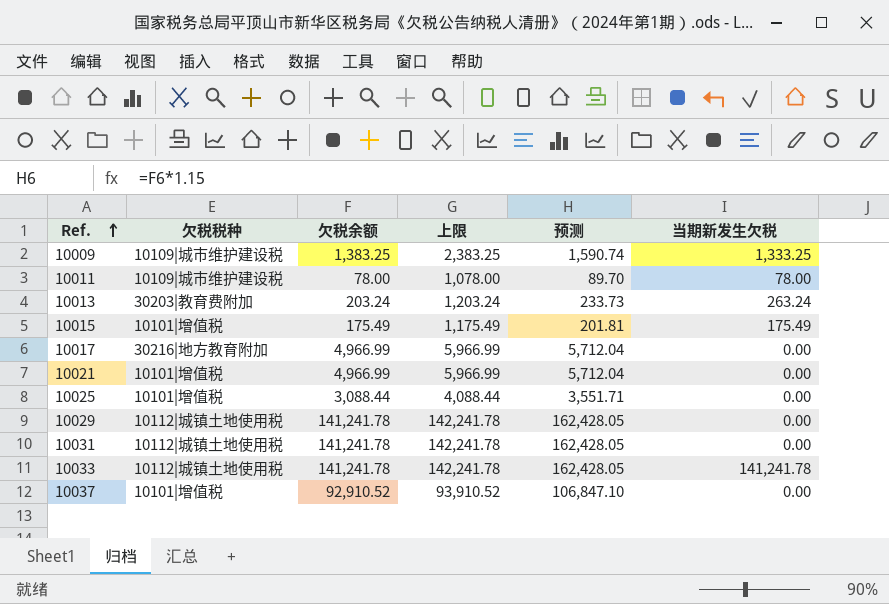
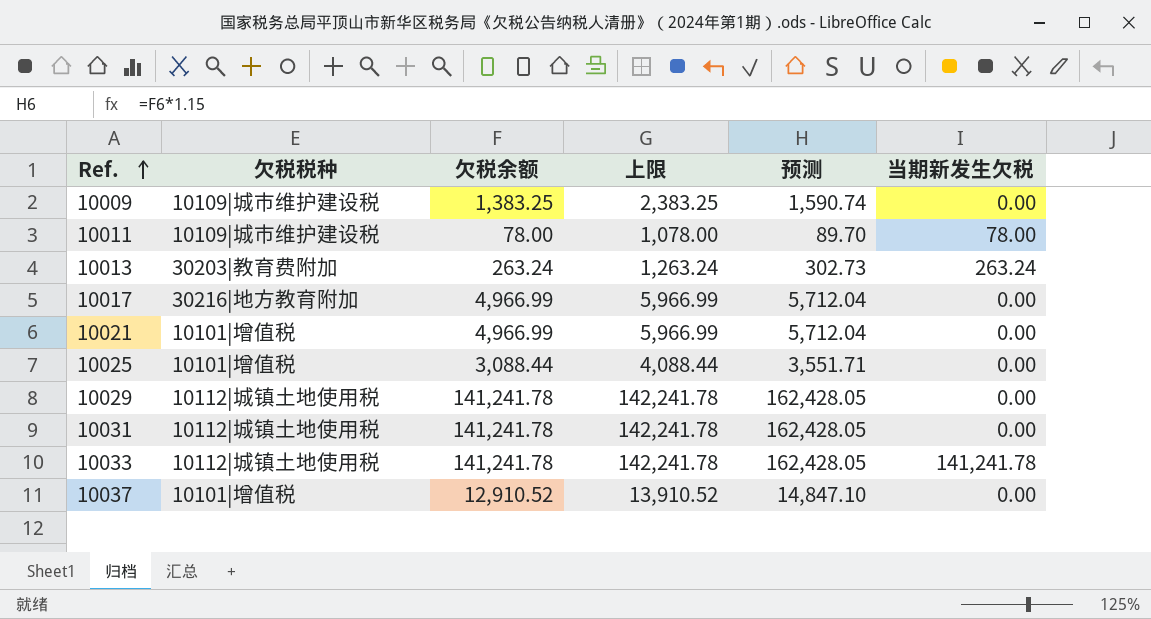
row 10015: 10101|增值税 | 175.49 | 1,175.49 | 201.81 | 175.49 -> none
10009 | 当期新发生欠税: 1,333.25 -> 0.00
10013 | 欠税余额: 203.24 -> 263.24
10013 | 上限: 1,203.24 -> 1,263.24
10013 | 预测: 233.73 -> 302.73
10037 | 欠税余额: 92,910.52 -> 12,910.52
10037 | 上限: 93,910.52 -> 13,910.52
10037 | 预测: 106,847.10 -> 14,847.10

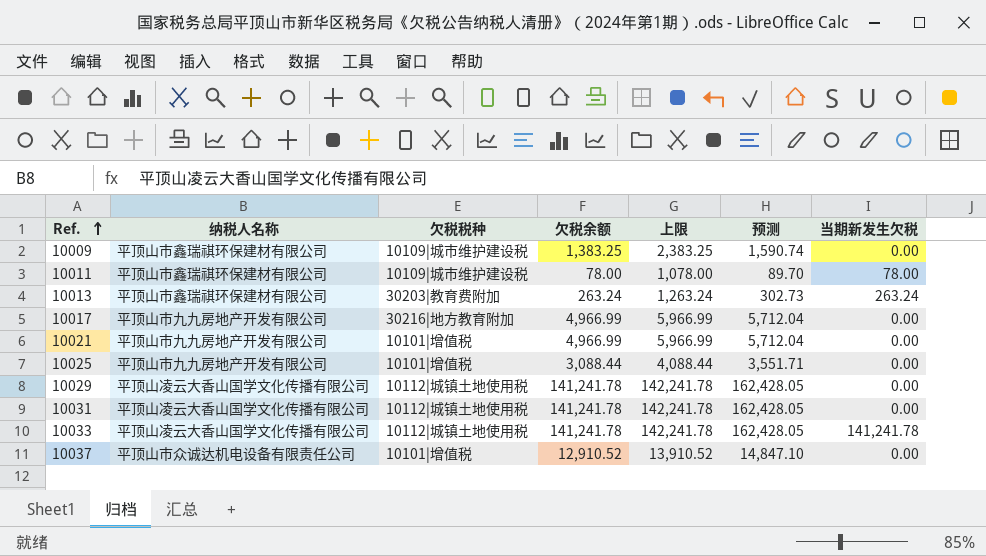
column 纳税人名称 | position: none -> 2

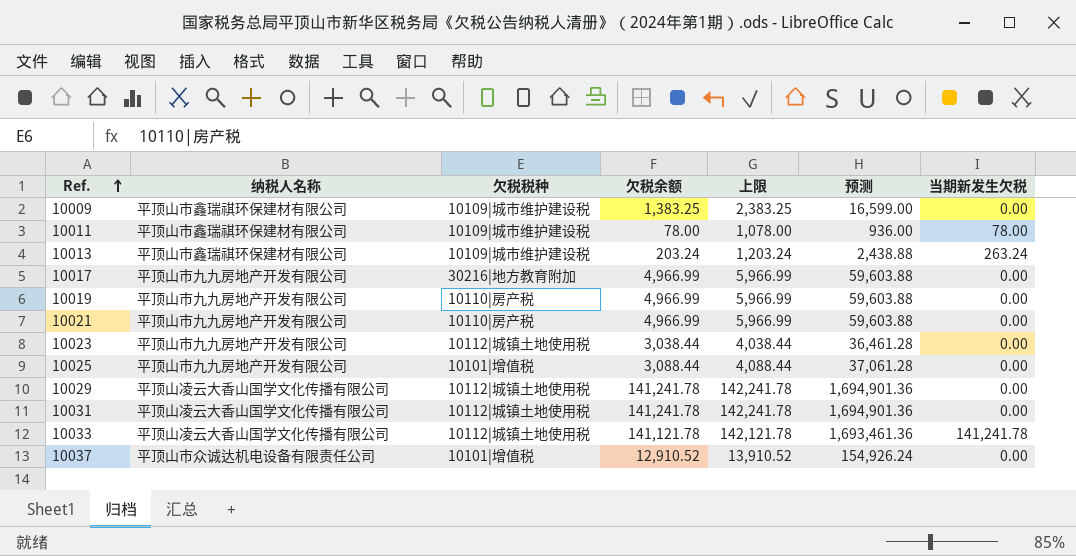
column 预测 | formula: [欠税余额] * 1.15 -> [欠税余额] * 12
10013 | 欠税税种: 30203|教育费附加 -> 10109|城市维护建设税
10013 | 欠税余额: 263.24 -> 203.24
10013 | 上限: 1,263.24 -> 1,203.24
row 10019: none -> 平顶山市九九房地产开发有限公司 | 10110|房产税 | 4,966.99 | 5,966.99 | 59,603.88 | 0.00
10021 | 欠税税种: 10101|增值税 -> 10110|房产税
row 10023: none -> 平顶山市九九房地产开发有限公司 | 10112|城镇土地使用税 | 3,038.44 | 4,038.44 | 36,461.28 | 0.00
10033 | 欠税余额: 141,241.78 -> 141,121.78
10033 | 上限: 142,241.78 -> 142,121.78

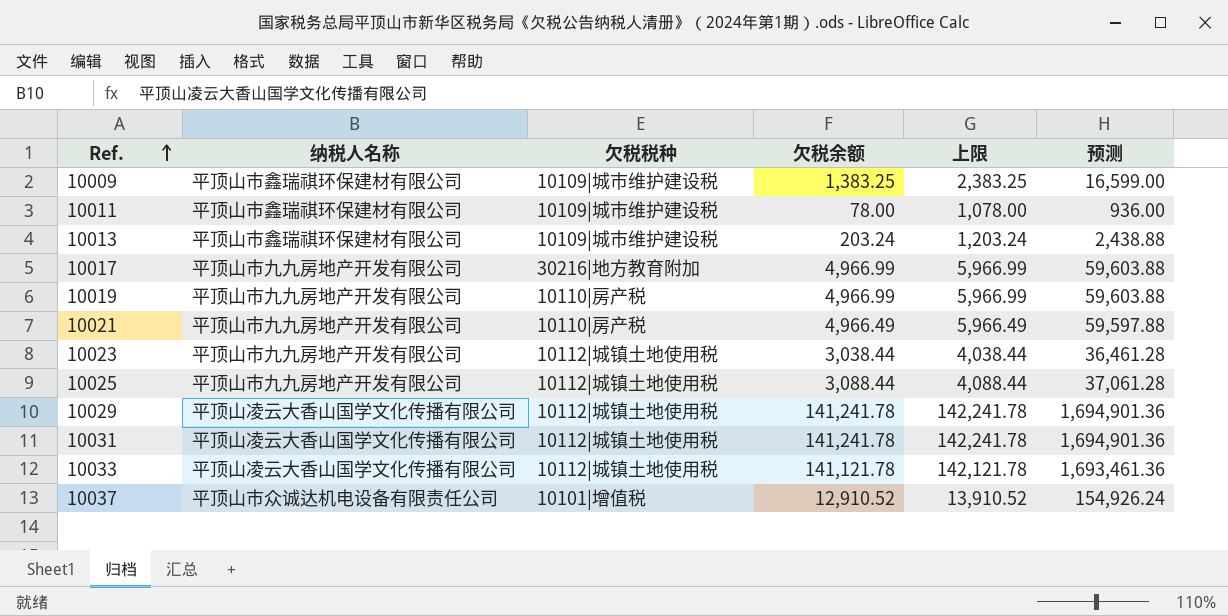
column 当期新发生欠税 | position: 7 -> none
10021 | 欠税余额: 4,966.99 -> 4,966.49
10021 | 上限: 5,966.99 -> 5,966.49
10021 | 预测: 59,603.88 -> 59,597.88
10025 | 欠税税种: 10101|增值税 -> 10112|城镇土地使用税

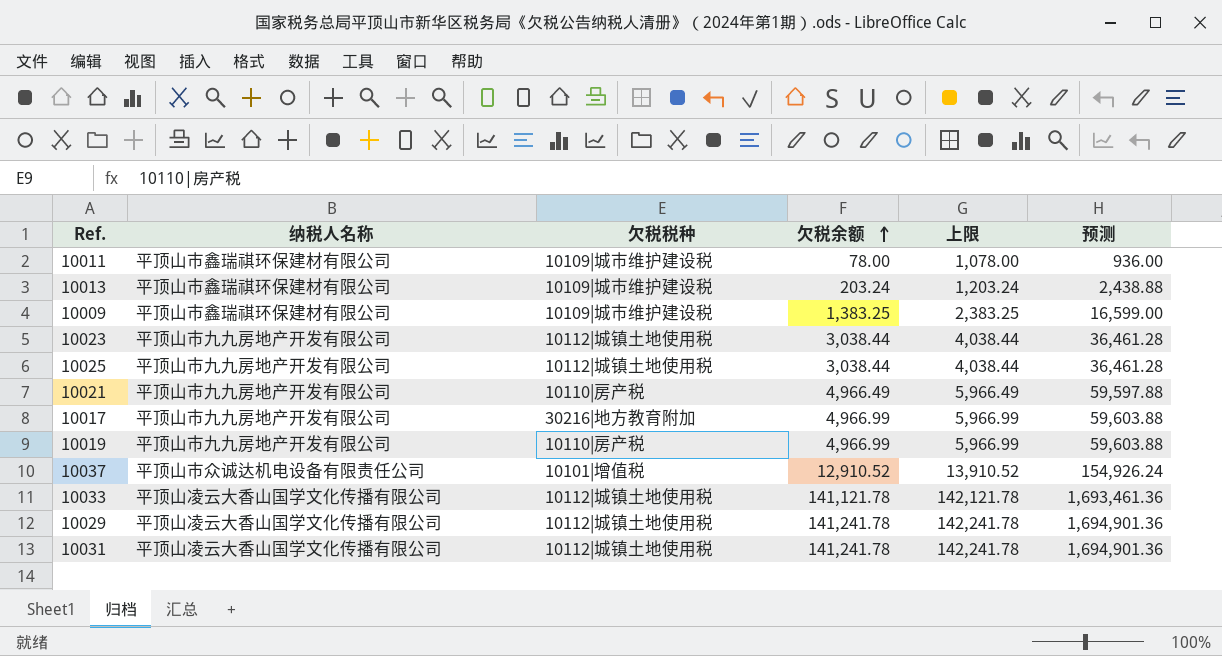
row order: Ref. ascending -> 欠税余额 ascending
10025 | 欠税余额: 3,088.44 -> 3,038.44
10025 | 上限: 4,088.44 -> 4,038.44
10025 | 预测: 37,061.28 -> 36,461.28

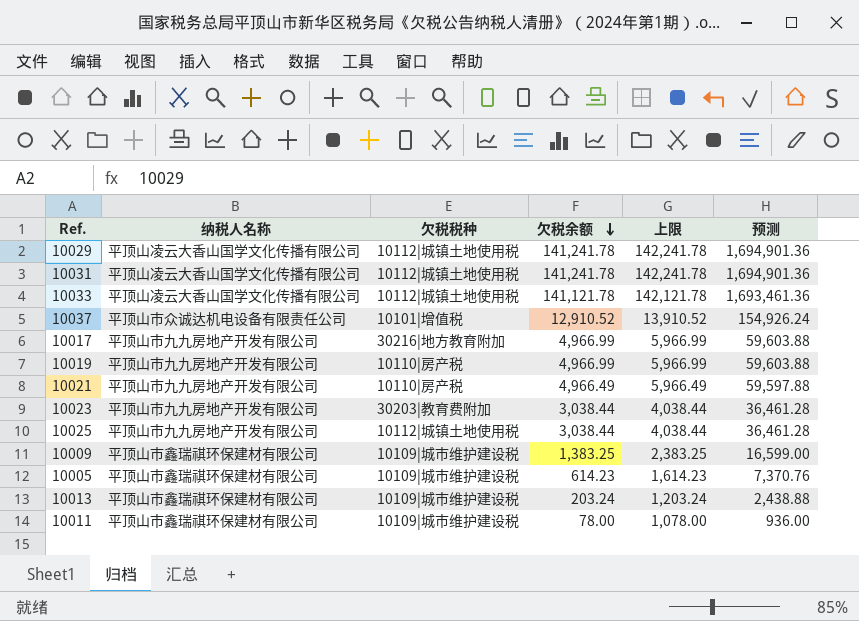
row order: 欠税余额 ascending -> 欠税余额 descending
10023 | 欠税税种: 10112|城镇土地使用税 -> 30203|教育费附加
row 10005: none -> 平顶山市鑫瑞祺环保建材有限公司 | 10109|城市维护建设税 | 614.23 | 1,614.23 | 7,370.76

